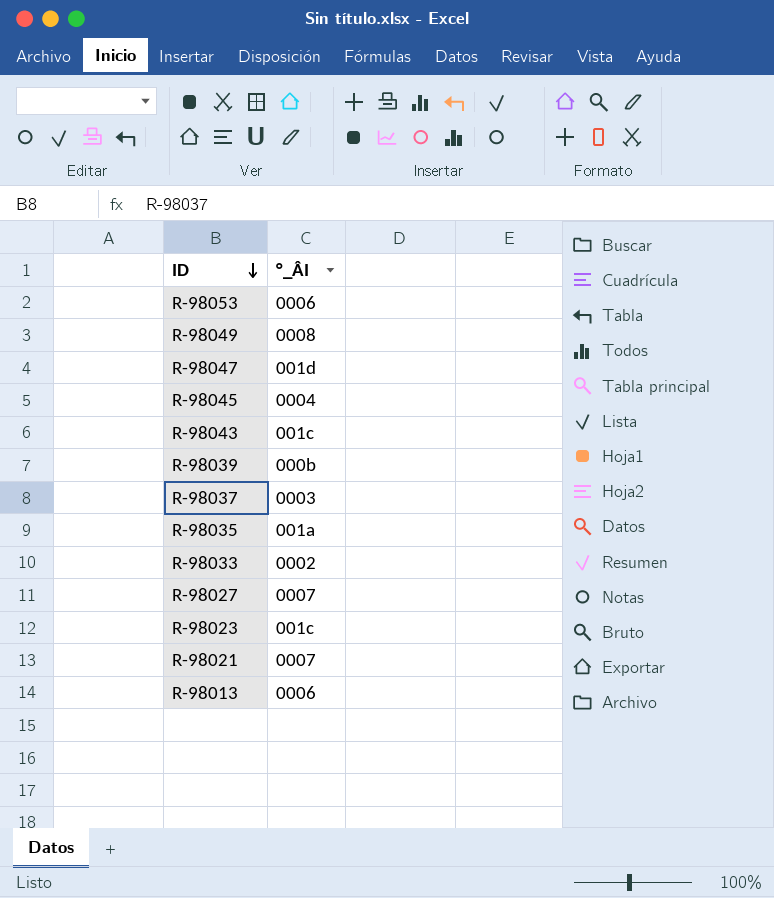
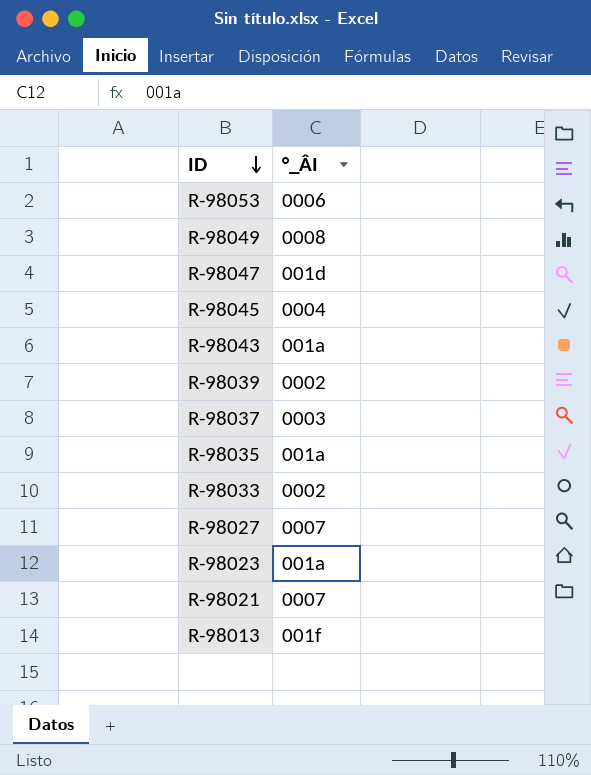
R-98043 | °_ÂI: 001c -> 001a
R-98039 | °_ÂI: 000b -> 0002
R-98023 | °_ÂI: 001c -> 001a
R-98013 | °_ÂI: 0006 -> 001f

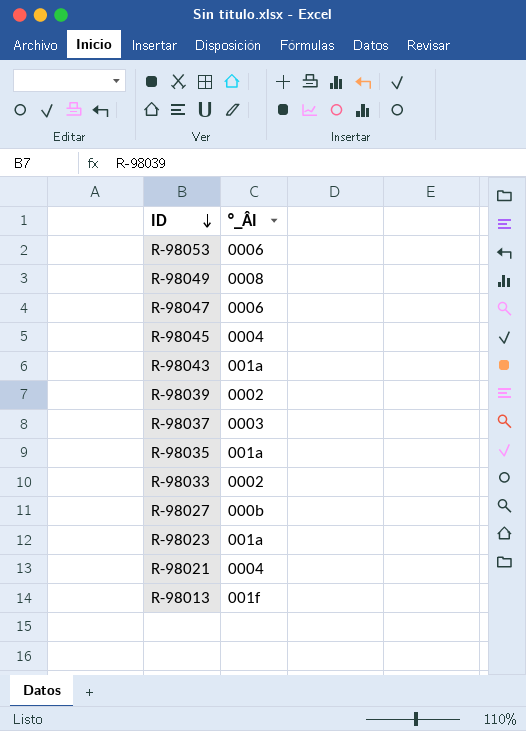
R-98047 | °_ÂI: 001d -> 0006
R-98027 | °_ÂI: 0007 -> 000b
R-98021 | °_ÂI: 0007 -> 0004

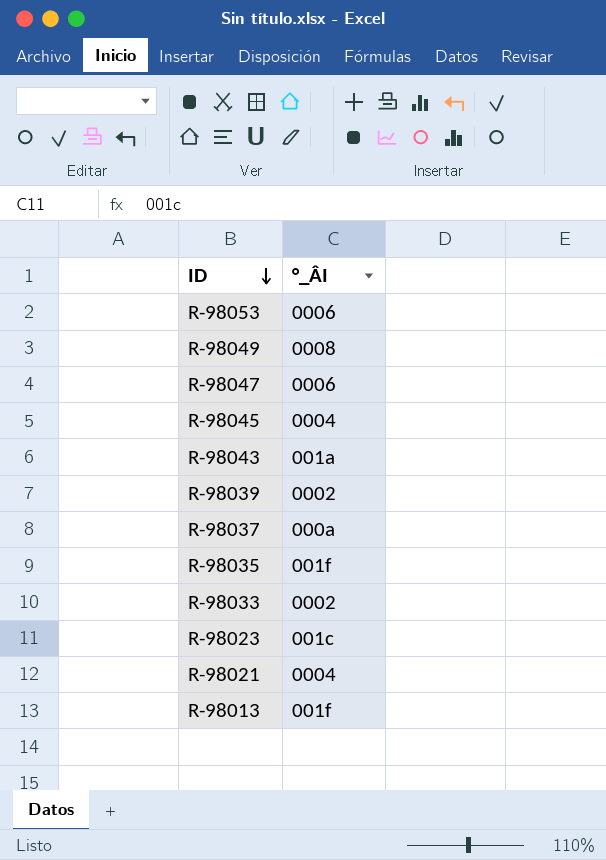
row R-98027: 000b -> none
R-98037 | °_ÂI: 0003 -> 000a
R-98035 | °_ÂI: 001a -> 001f
R-98023 | °_ÂI: 001a -> 001c

